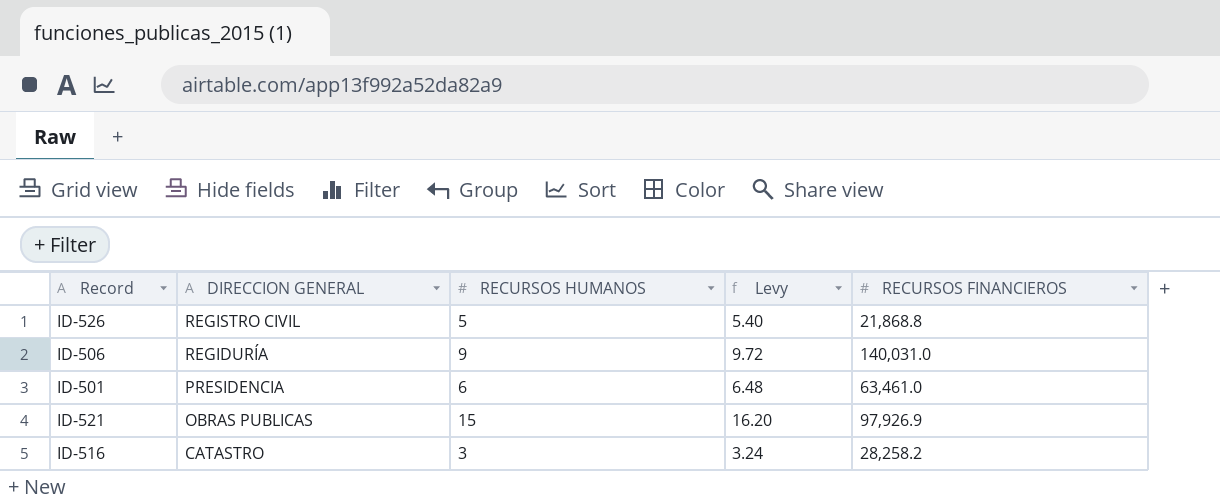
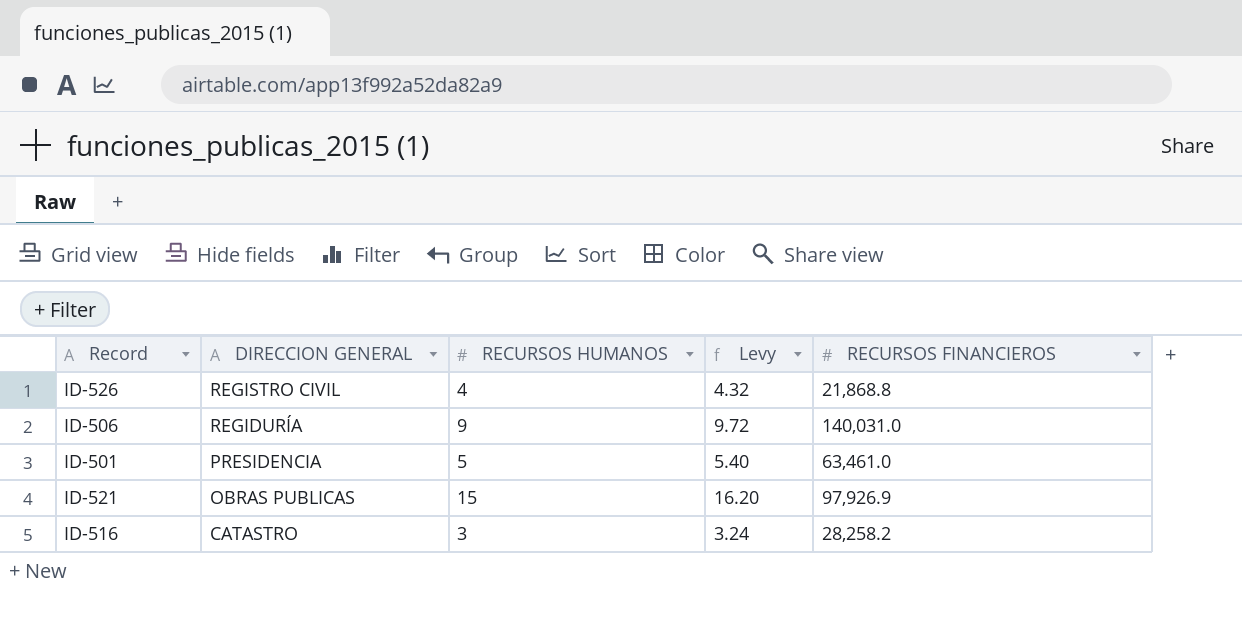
ID-526 | RECURSOS HUMANOS: 5 -> 4
ID-526 | Levy: 5.40 -> 4.32
ID-501 | RECURSOS HUMANOS: 6 -> 5
ID-501 | Levy: 6.48 -> 5.40

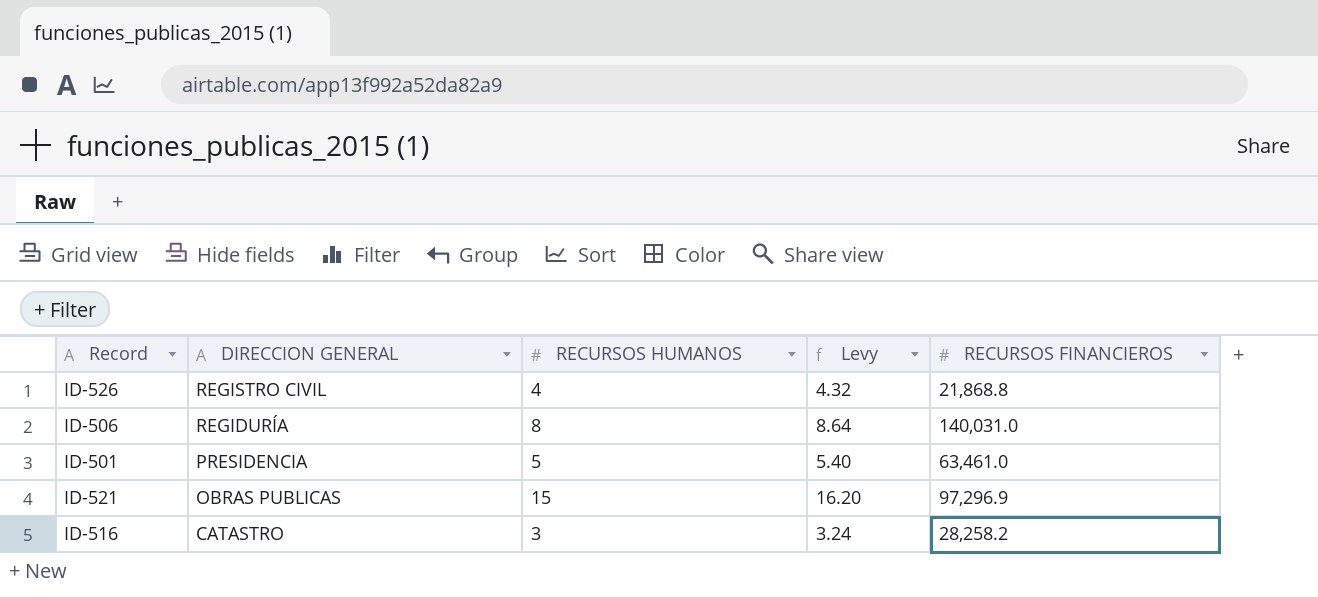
ID-506 | RECURSOS HUMANOS: 9 -> 8
ID-506 | Levy: 9.72 -> 8.64
ID-521 | RECURSOS FINANCIEROS: 97,926.9 -> 97,296.9

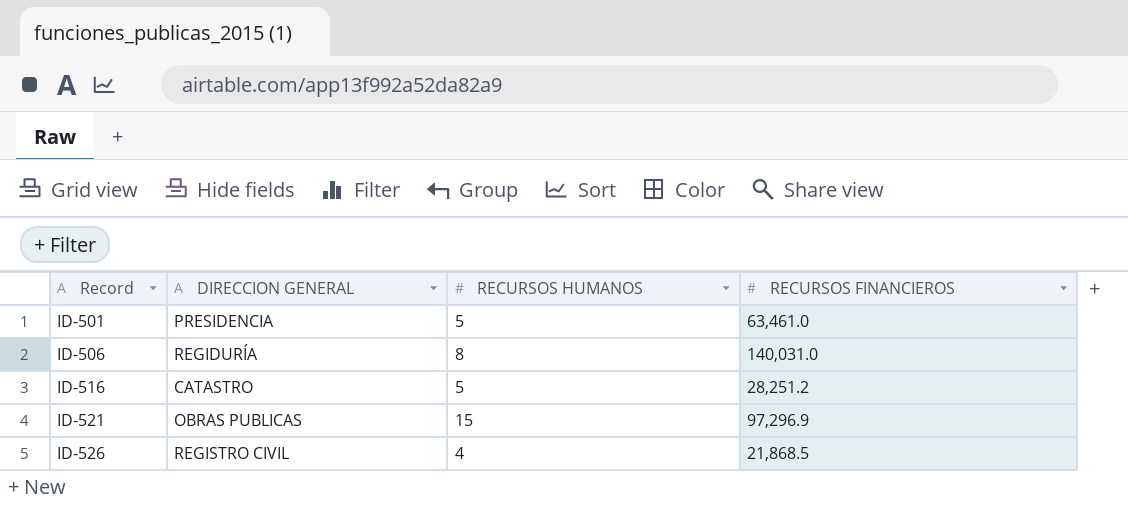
row order: DIRECCION GENERAL descending -> Record ascending
column Levy | formula: [RECURSOS HUMANOS] * 1.08 -> none
ID-516 | RECURSOS HUMANOS: 3 -> 5
ID-516 | RECURSOS FINANCIEROS: 28,258.2 -> 28,251.2
ID-526 | RECURSOS FINANCIEROS: 21,868.8 -> 21,868.5

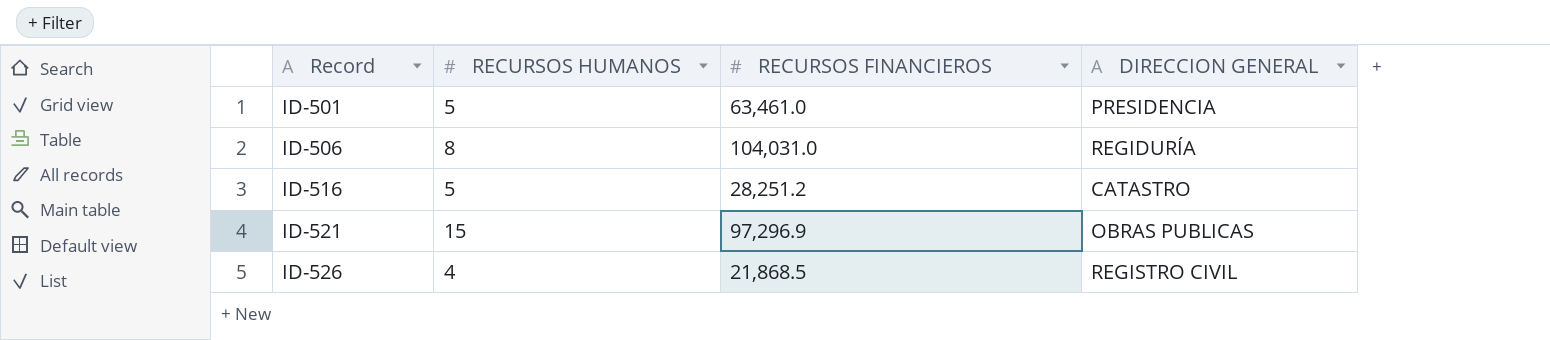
column DIRECCION GENERAL | position: 2 -> 4
ID-506 | RECURSOS FINANCIEROS: 140,031.0 -> 104,031.0

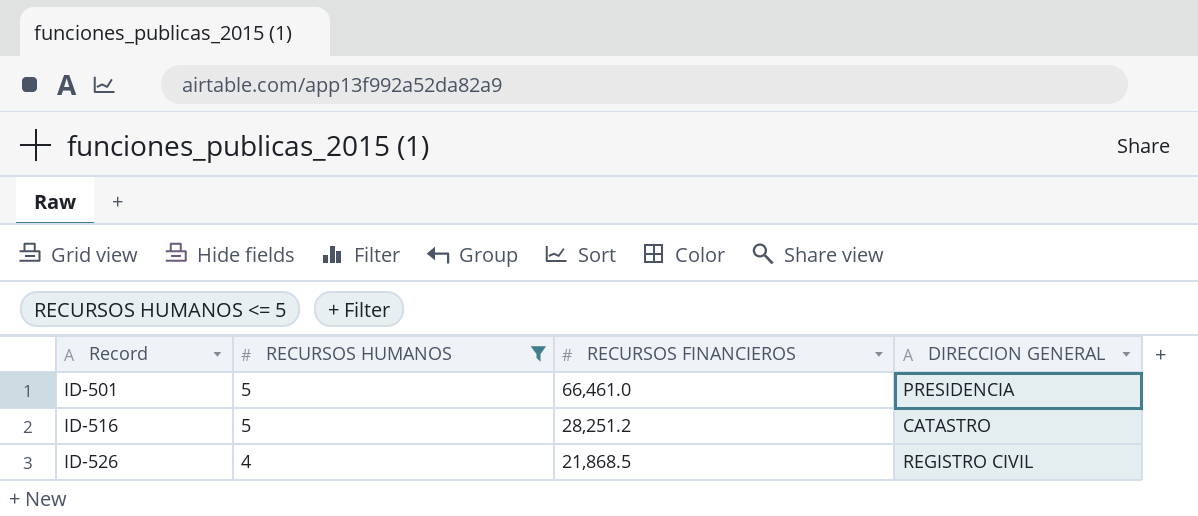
filter: none -> RECURSOS HUMANOS <= 5
ID-501 | RECURSOS FINANCIEROS: 63,461.0 -> 66,461.0

